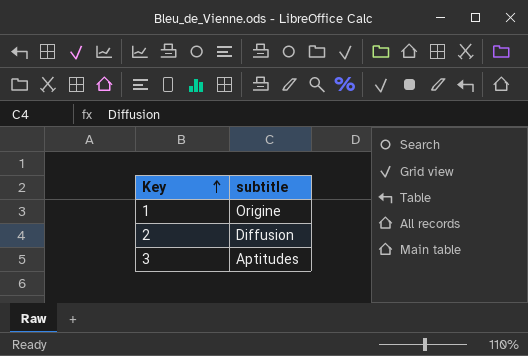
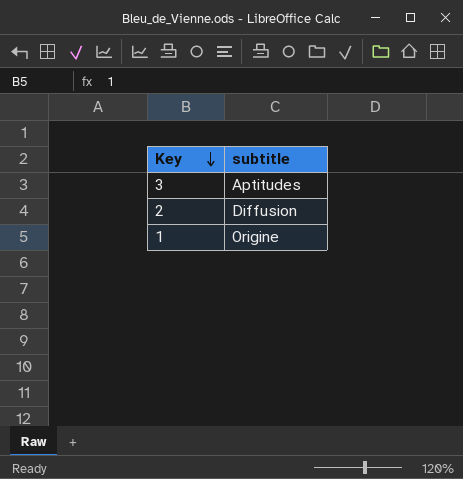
row order: Key ascending -> Key descending

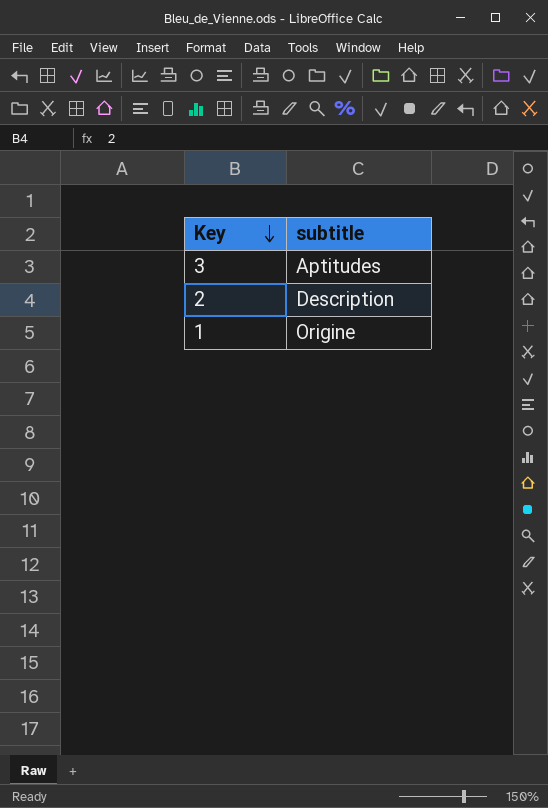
2 | subtitle: Diffusion -> Description

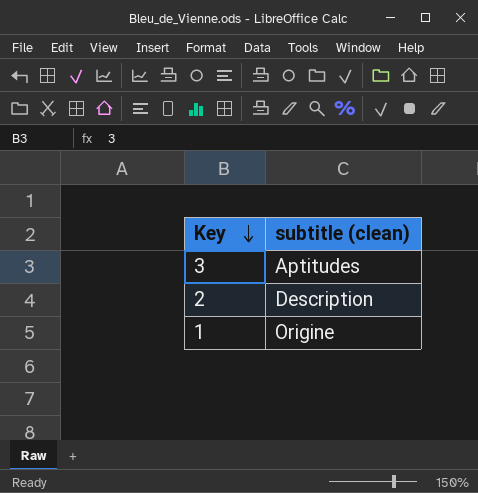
column name: subtitle -> subtitle (clean)

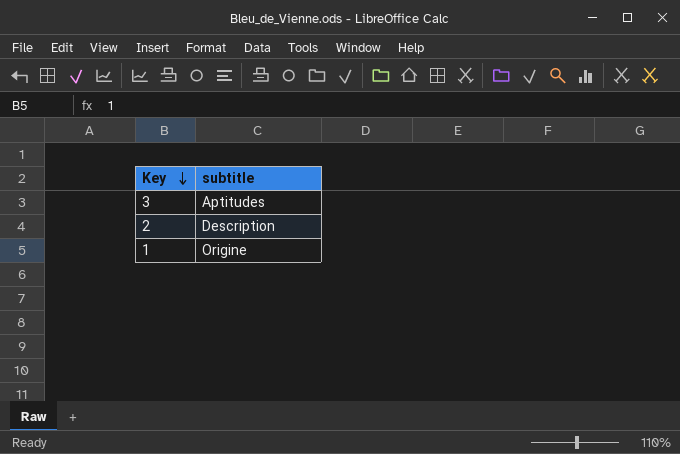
column name: subtitle (clean) -> subtitle

